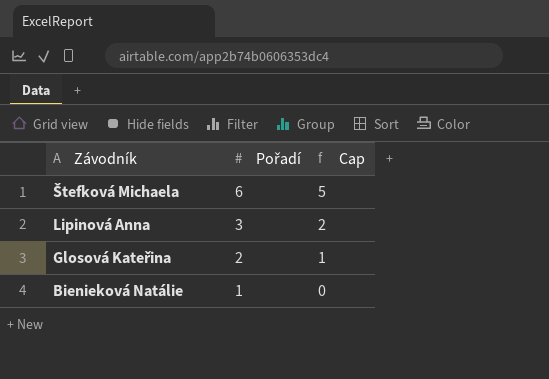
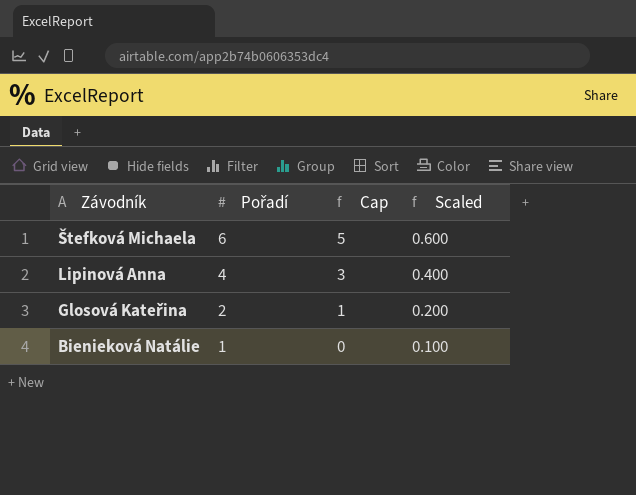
column Scaled | formula: none -> [Pořadí] * 0.1
Lipinová Anna | Pořadí: 3 -> 4
Lipinová Anna | Cap: 2 -> 3

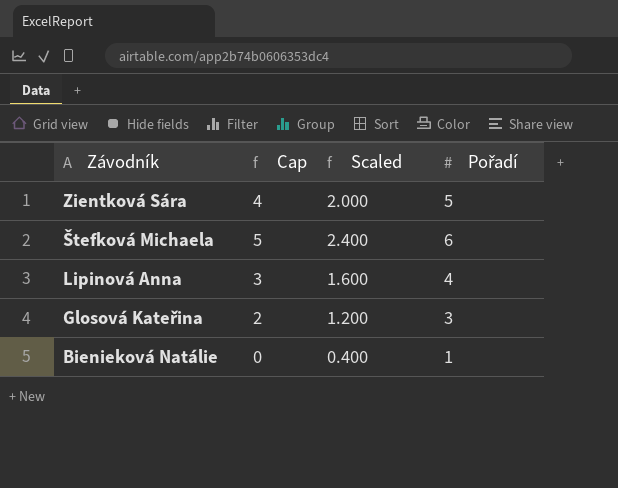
column Scaled | formula: [Pořadí] * 0.1 -> [Pořadí] * 0.4
column Pořadí | position: 2 -> 4
row Zientková Sára: none -> 4 | 2.000 | 5
Glosová Kateřina | Cap: 1 -> 2
Glosová Kateřina | Pořadí: 2 -> 3

